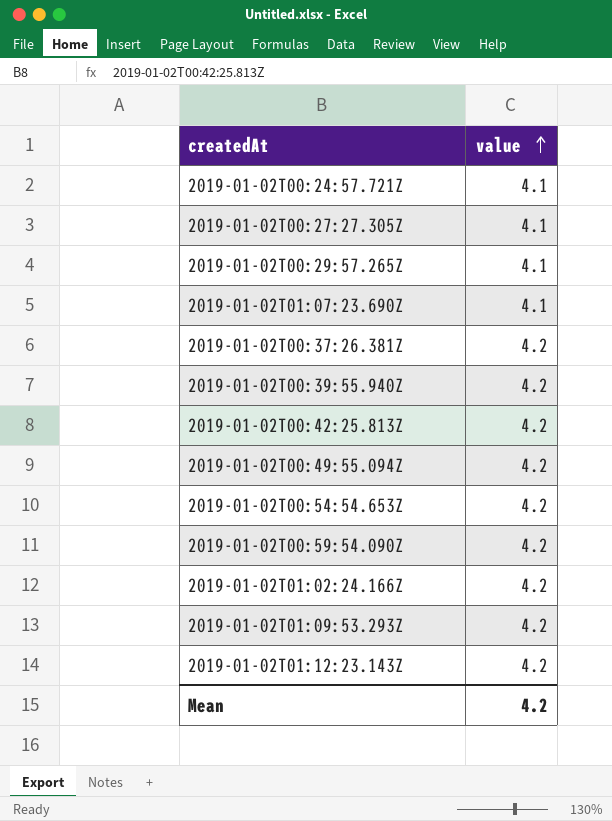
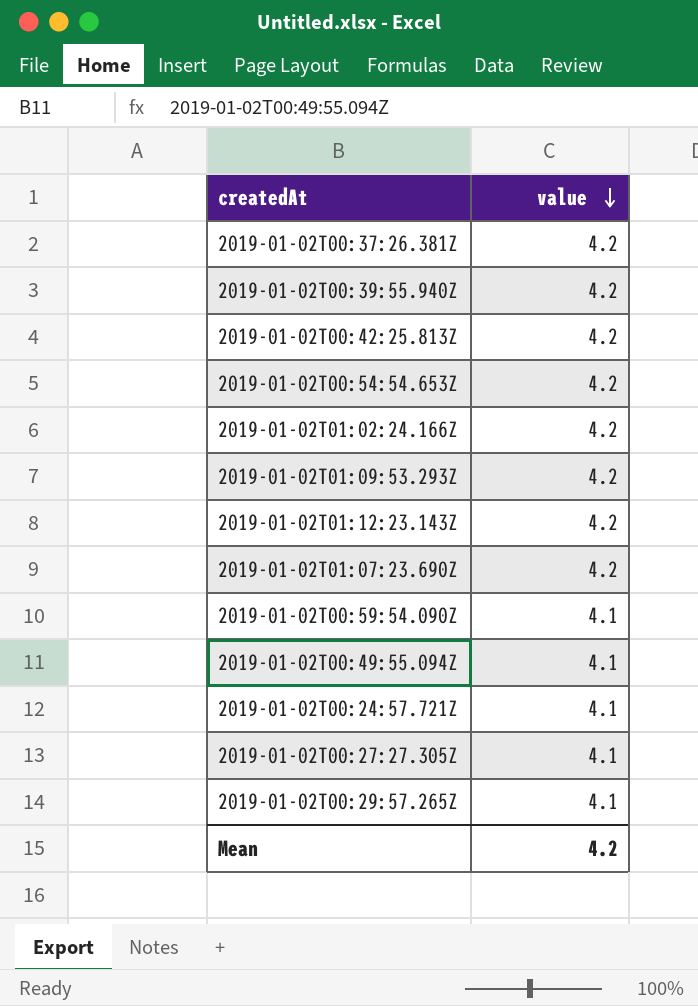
row order: value ascending -> value descending
2019-01-02T01:07:23.690Z | value: 4.1 -> 4.2
2019-01-02T00:59:54.090Z | value: 4.2 -> 4.1
2019-01-02T00:49:55.094Z | value: 4.2 -> 4.1

